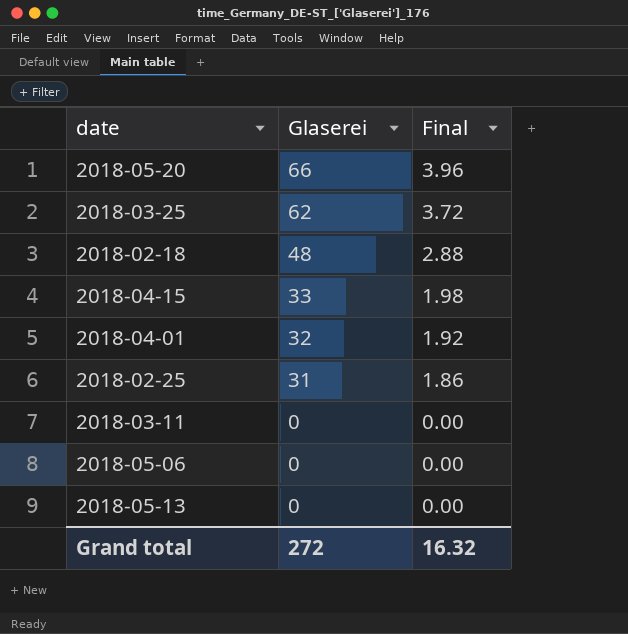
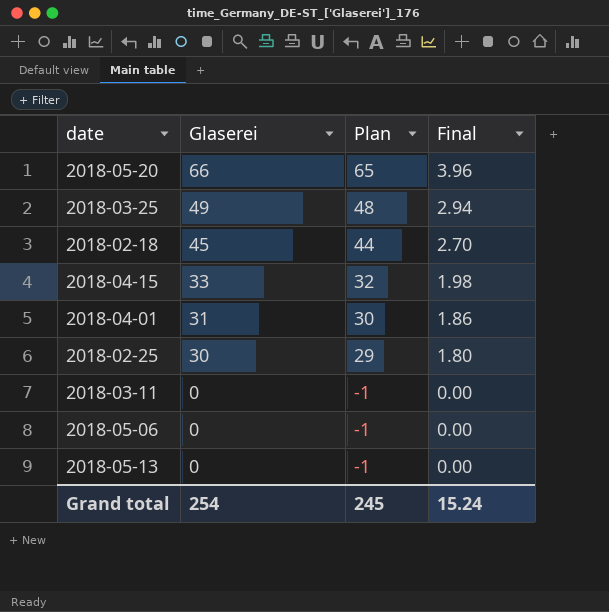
column Plan | formula: none -> [Glaserei] - 1
2018-03-25 | Glaserei: 62 -> 49
2018-03-25 | Final: 3.72 -> 2.94
2018-02-18 | Glaserei: 48 -> 45
2018-02-18 | Final: 2.88 -> 2.70
2018-04-01 | Glaserei: 32 -> 31
2018-04-01 | Final: 1.92 -> 1.86
2018-02-25 | Glaserei: 31 -> 30
2018-02-25 | Final: 1.86 -> 1.80
Grand total | Glaserei: 272 -> 254
Grand total | Final: 16.32 -> 15.24

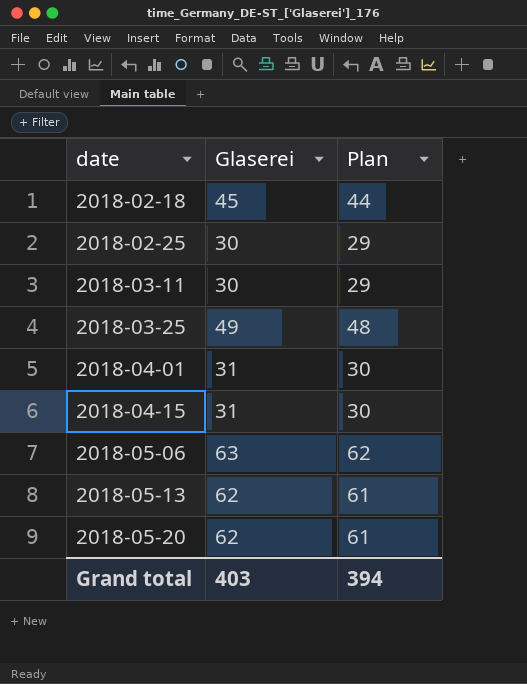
row order: Glaserei descending -> date ascending
column Final | formula: [Glaserei] * 0.06 -> none
2018-03-11 | Glaserei: 0 -> 30
2018-03-11 | Plan: -1 -> 29
2018-04-15 | Glaserei: 33 -> 31
2018-04-15 | Plan: 32 -> 30
2018-05-06 | Glaserei: 0 -> 63
2018-05-06 | Plan: -1 -> 62
2018-05-13 | Glaserei: 0 -> 62
2018-05-13 | Plan: -1 -> 61
2018-05-20 | Glaserei: 66 -> 62
2018-05-20 | Plan: 65 -> 61
Grand total | Glaserei: 254 -> 403
Grand total | Plan: 245 -> 394

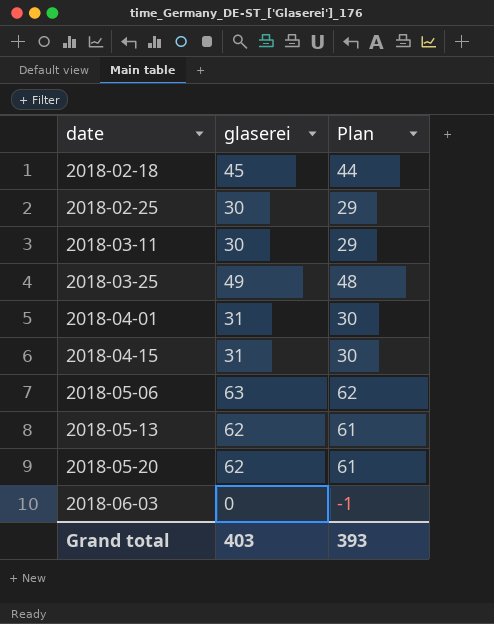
column name: Glaserei -> glaserei
row 2018-06-03: none -> 0 | -1
Grand total | Plan: 394 -> 393

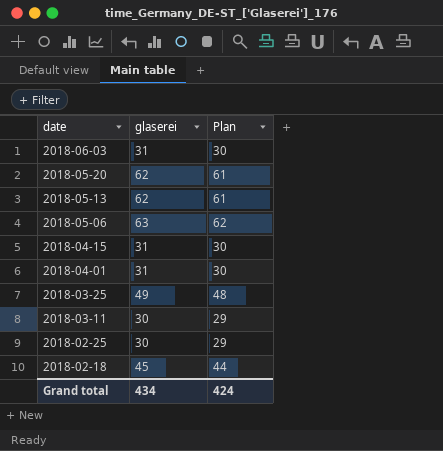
row order: date ascending -> date descending
2018-06-03 | glaserei: 0 -> 31
2018-06-03 | Plan: -1 -> 30
Grand total | glaserei: 403 -> 434
Grand total | Plan: 393 -> 424

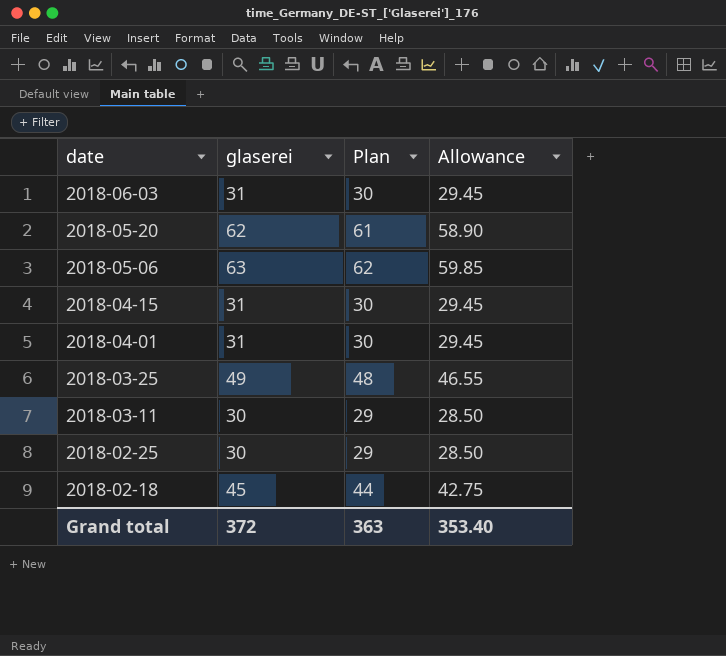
column Allowance | formula: none -> [glaserei] * 0.95
row 2018-05-13: 62 | 61 -> none
Grand total | glaserei: 434 -> 372
Grand total | Plan: 424 -> 363

